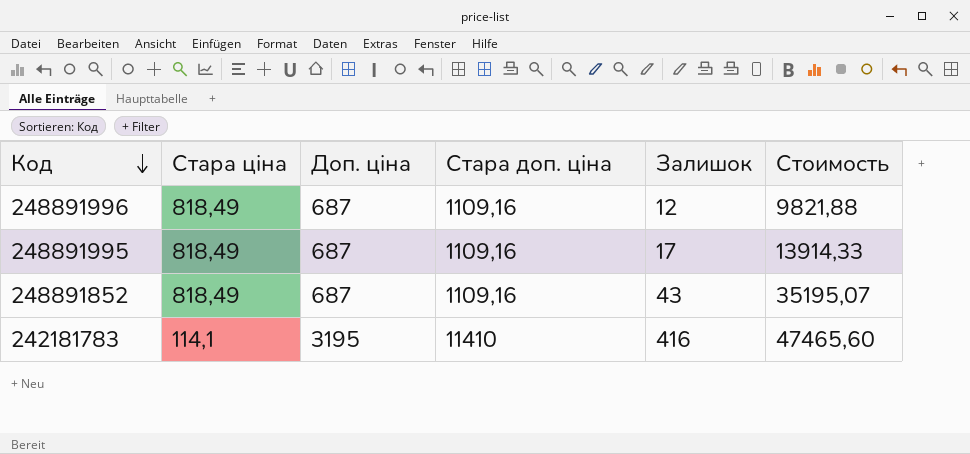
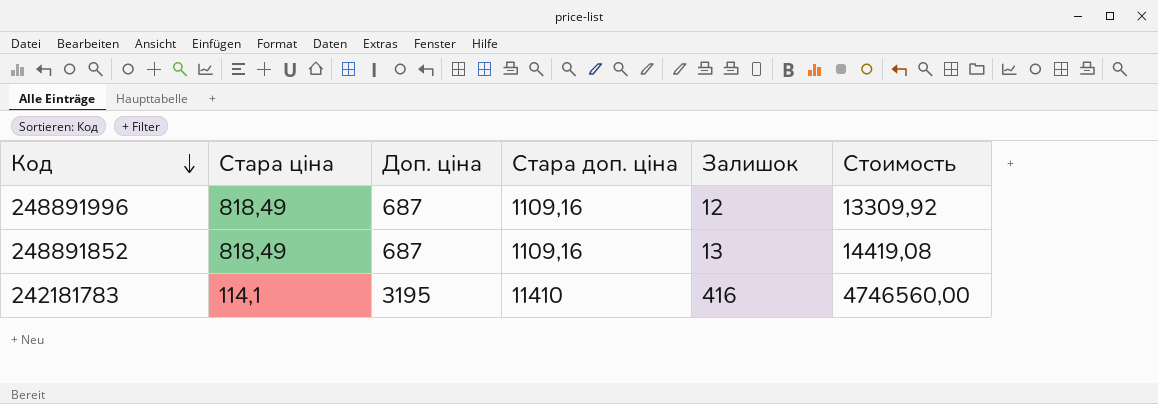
column Стоимость | formula: [Стара ціна] * [Залишок] -> [Стара доп. ціна] * [Залишок]
row 248891995: 818,49 | 687 | 1109,16 | 17 | 13914,33 -> none
248891852 | Залишок: 43 -> 13

